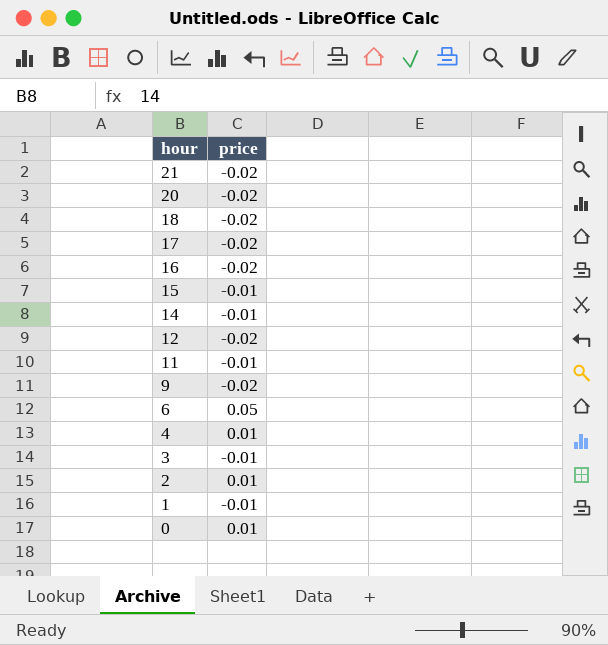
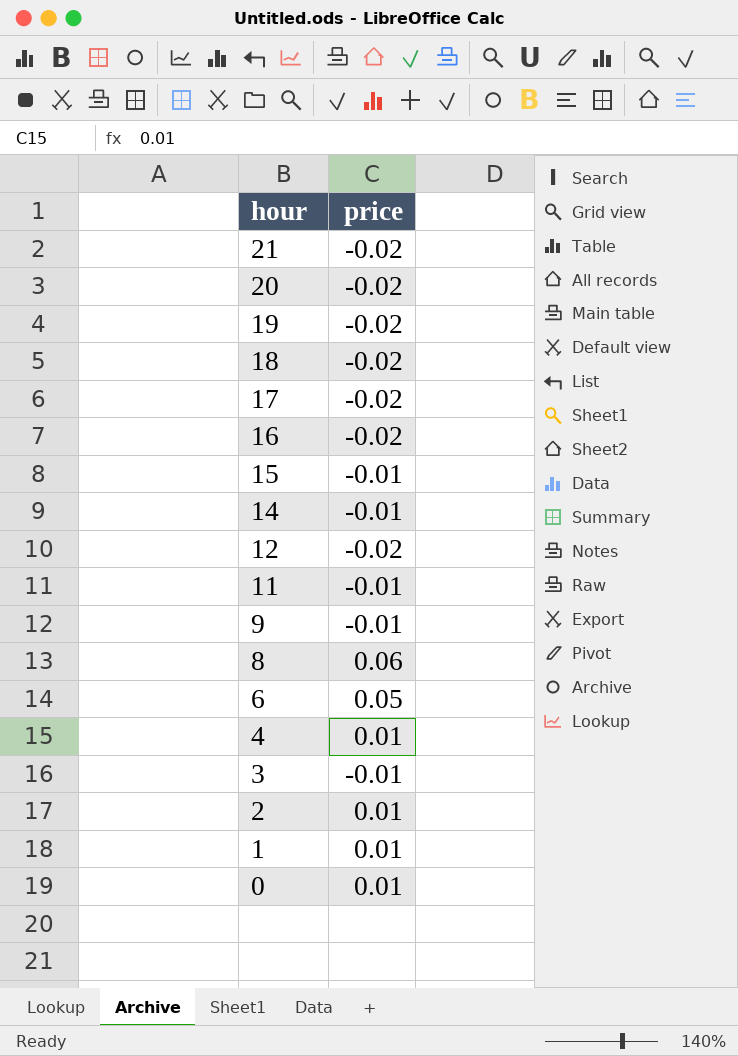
row 19: none -> -0.02
9 | price: -0.02 -> -0.01
row 8: none -> 0.06
1 | price: -0.01 -> 0.01

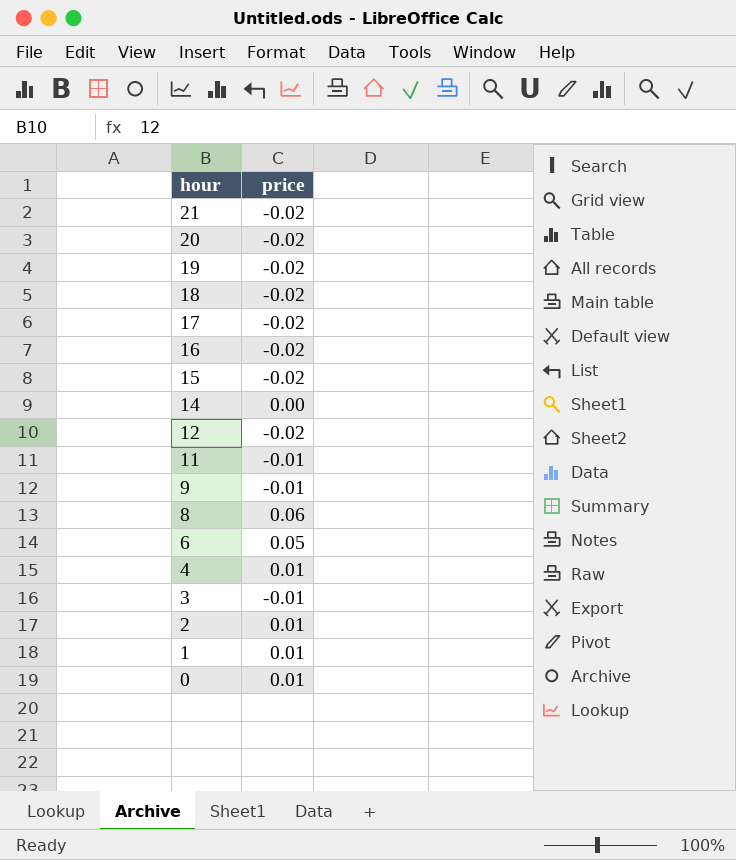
15 | price: -0.01 -> -0.02
14 | price: -0.01 -> 0.00

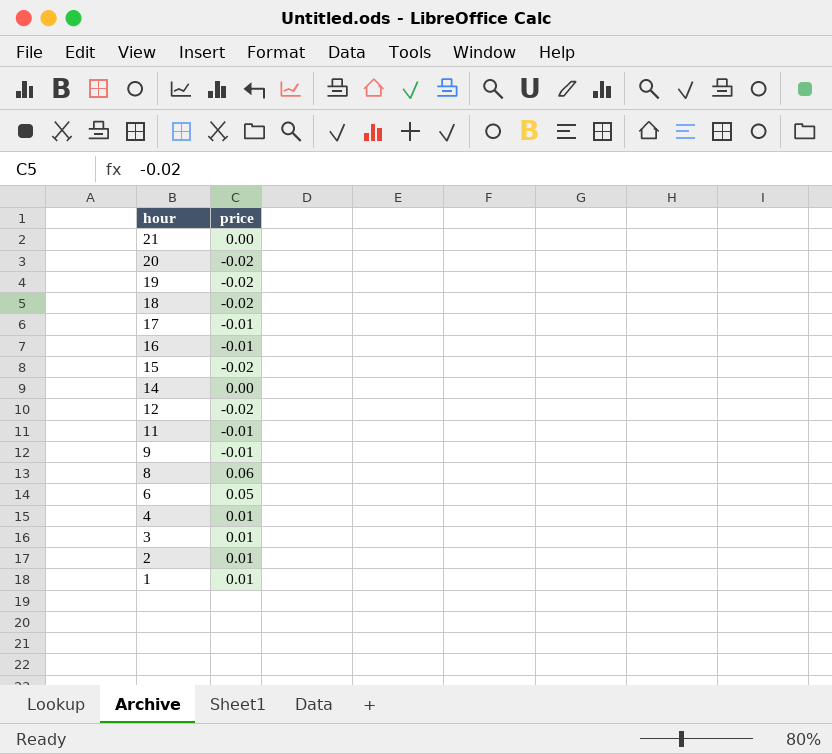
row 0: 0.01 -> none
21 | price: -0.02 -> 0.00
17 | price: -0.02 -> -0.01
16 | price: -0.02 -> -0.01
3 | price: -0.01 -> 0.01

